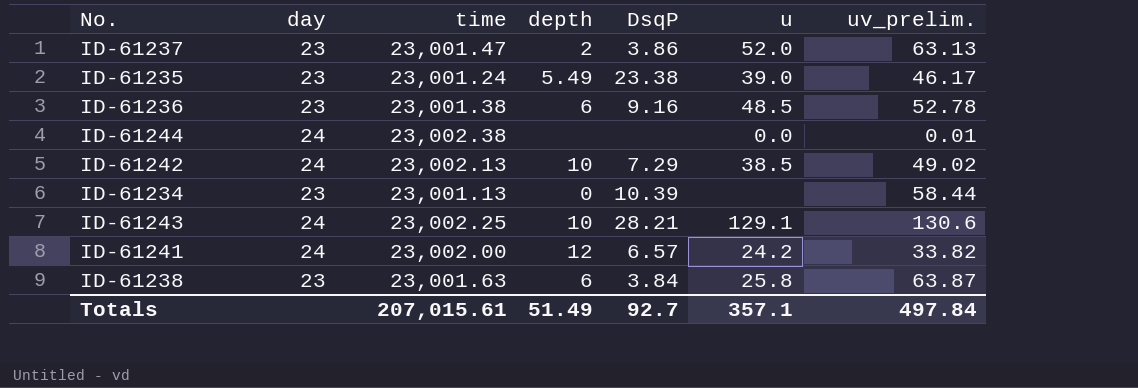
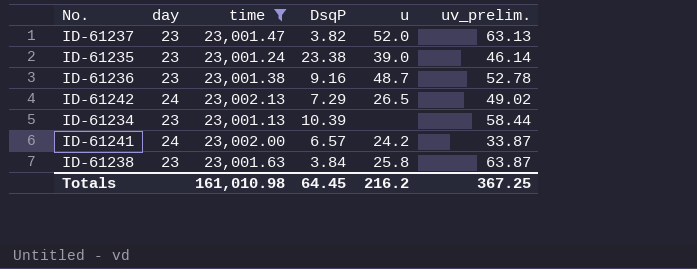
filter: none -> time <= 23,002.13
column depth | position: 4 -> none
ID-61237 | DsqP: 3.86 -> 3.82
ID-61235 | uv_prelim.: 46.17 -> 46.14
ID-61236 | u: 48.5 -> 48.7
ID-61242 | u: 38.5 -> 26.5
ID-61241 | uv_prelim.: 33.82 -> 33.87
Totals | time: 207,015.61 -> 161,010.98
Totals | DsqP: 92.7 -> 64.45
Totals | u: 357.1 -> 216.2
Totals | uv_prelim.: 497.84 -> 367.25

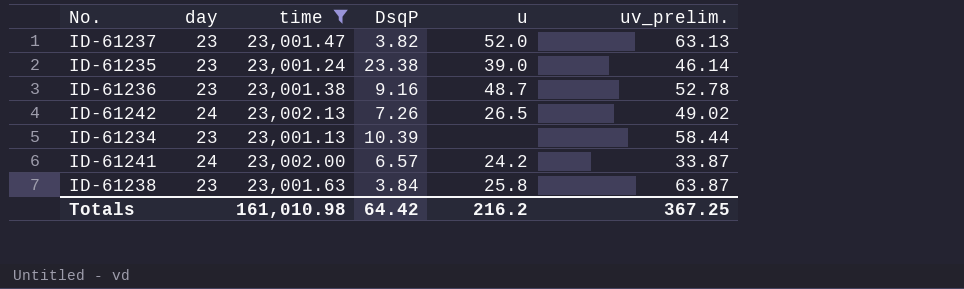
ID-61242 | DsqP: 7.29 -> 7.26
Totals | DsqP: 64.45 -> 64.42

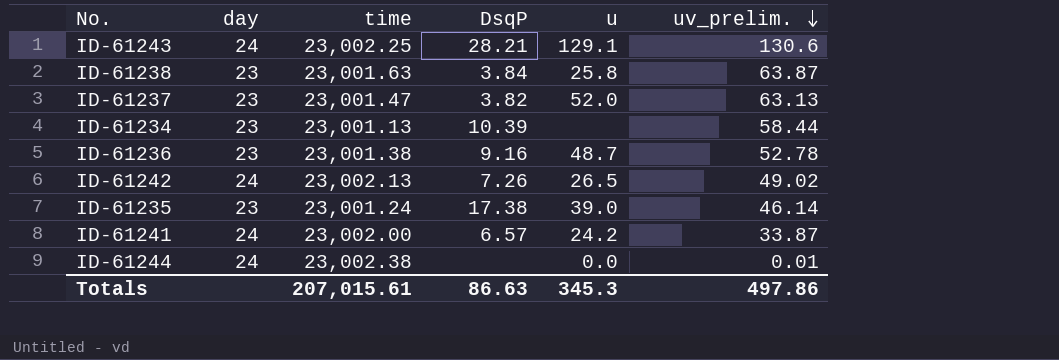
filter: time <= 23,002.13 -> none
row order: none -> uv_prelim. descending
ID-61235 | DsqP: 23.38 -> 17.38
Totals | time: 161,010.98 -> 207,015.61
Totals | DsqP: 64.42 -> 86.63
Totals | u: 216.2 -> 345.3
Totals | uv_prelim.: 367.25 -> 497.86

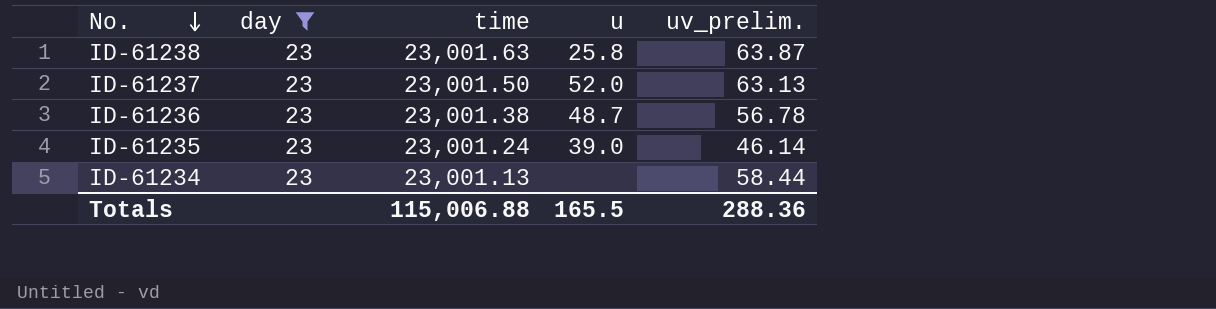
filter: none -> day = 23
row order: uv_prelim. descending -> No. descending
column DsqP | position: 4 -> none
ID-61237 | time: 23,001.47 -> 23,001.50
ID-61236 | uv_prelim.: 52.78 -> 56.78
Totals | time: 207,015.61 -> 115,006.88
Totals | u: 345.3 -> 165.5
Totals | uv_prelim.: 497.86 -> 288.36

